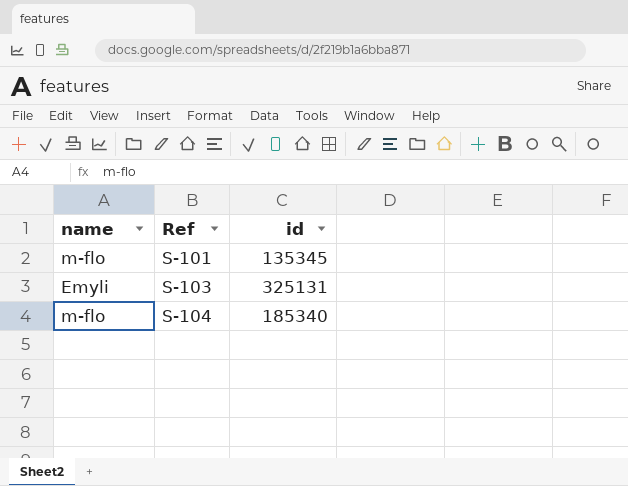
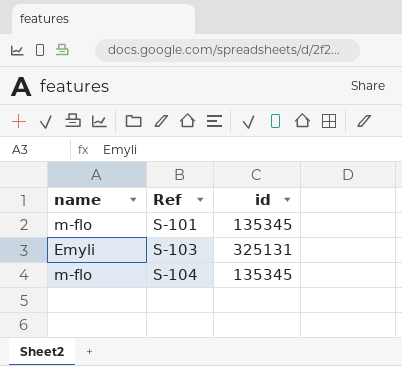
S-104 | id: 185340 -> 135345

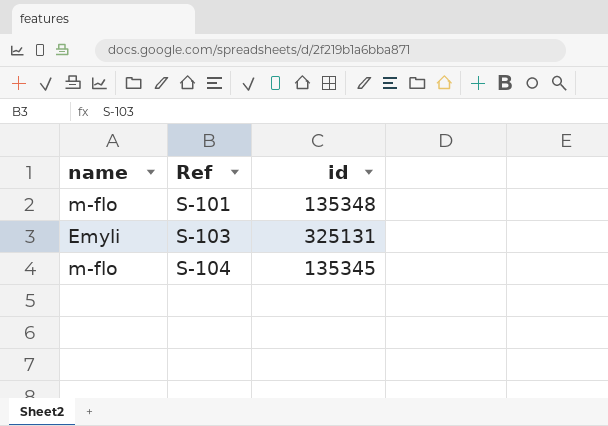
S-101 | id: 135345 -> 135348

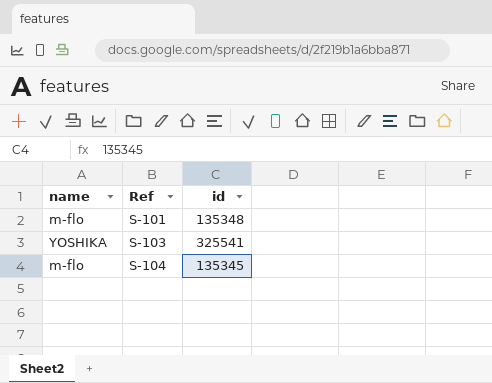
S-103 | name: Emyli -> YOSHIKA
S-103 | id: 325131 -> 325541

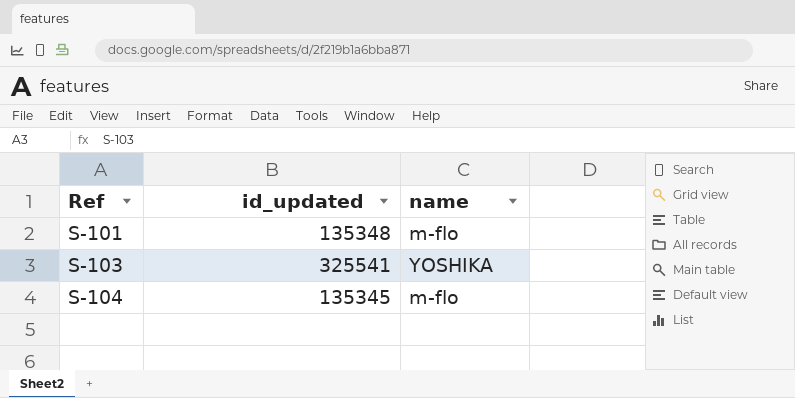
column name: id -> id_updated
column name | position: 1 -> 3

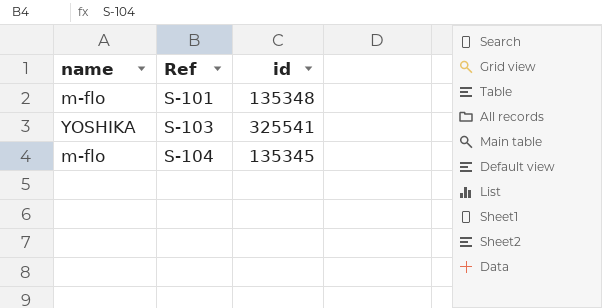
column name | position: 3 -> 1
column name: id_updated -> id

